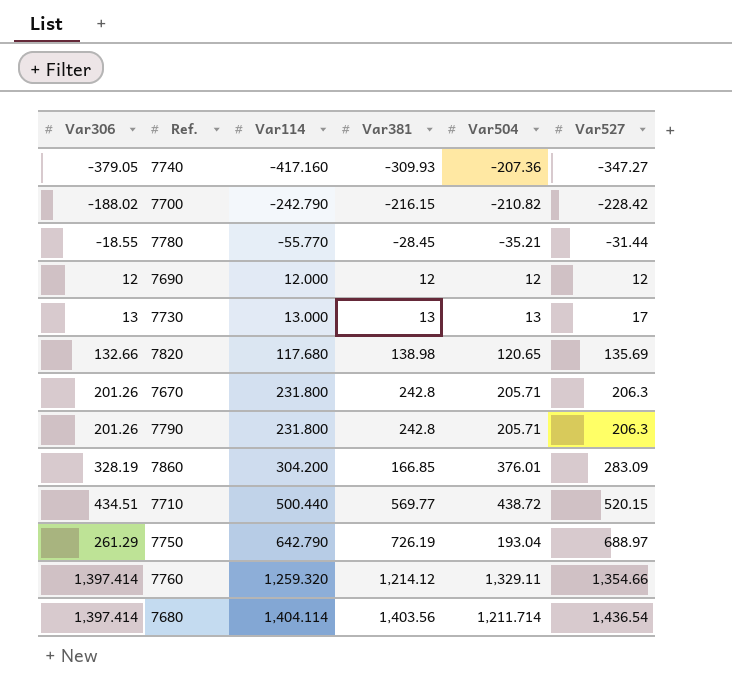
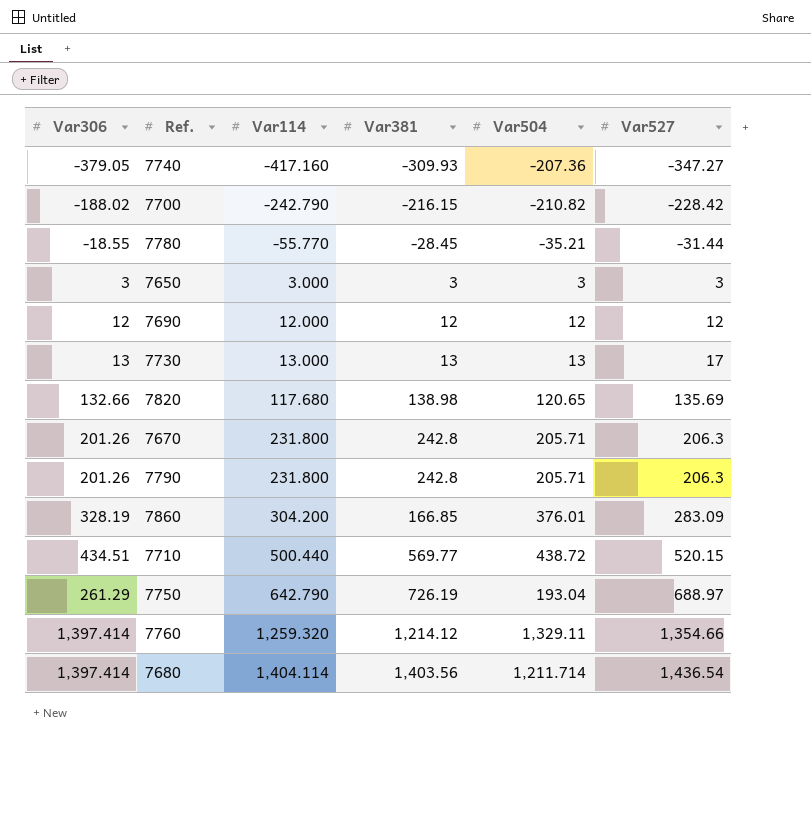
row 7650: none -> 3 | 3.000 | 3 | 3 | 3

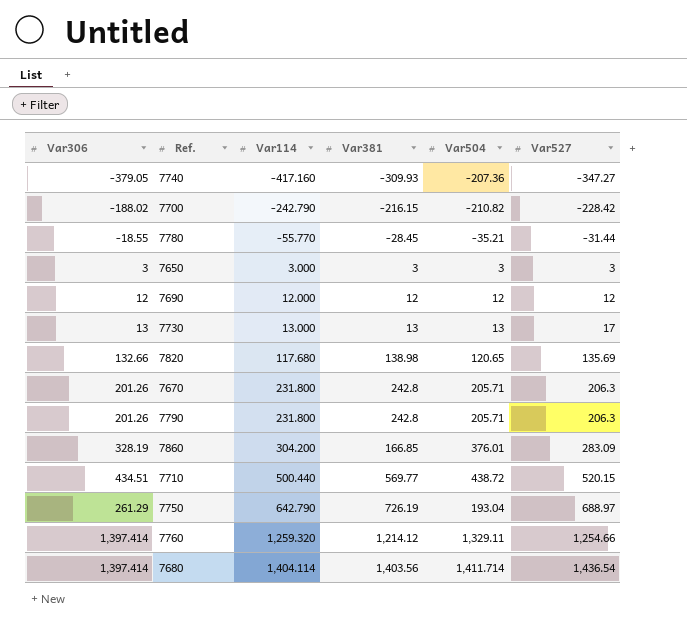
7760 | Var527: 1,354.66 -> 1,254.66
7680 | Var504: 1,211.714 -> 1,411.714

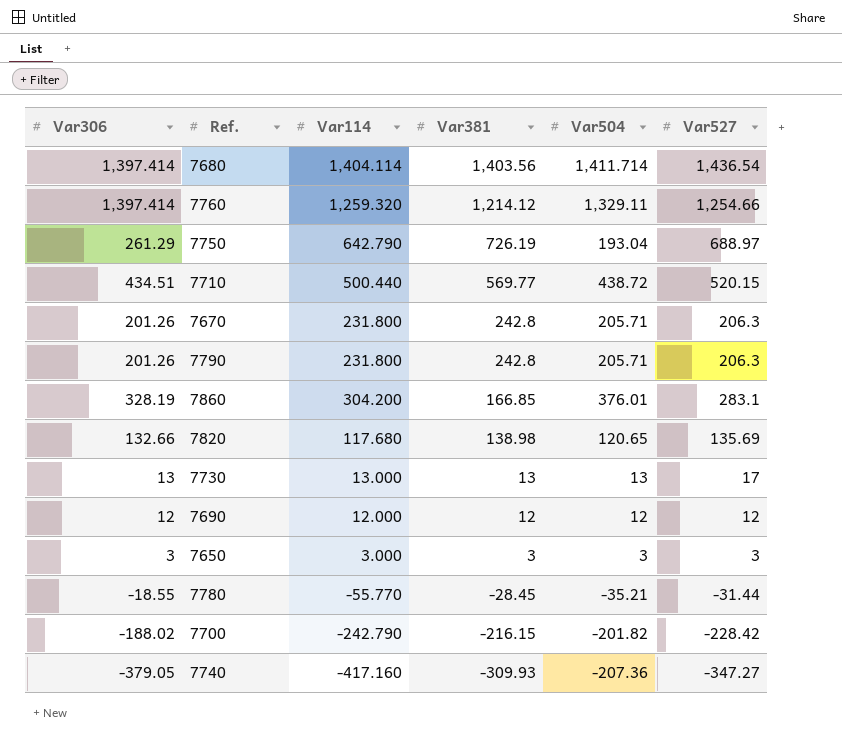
row order: Var114 ascending -> Var381 descending
7860 | Var527: 283.09 -> 283.1
7700 | Var504: -210.82 -> -201.82

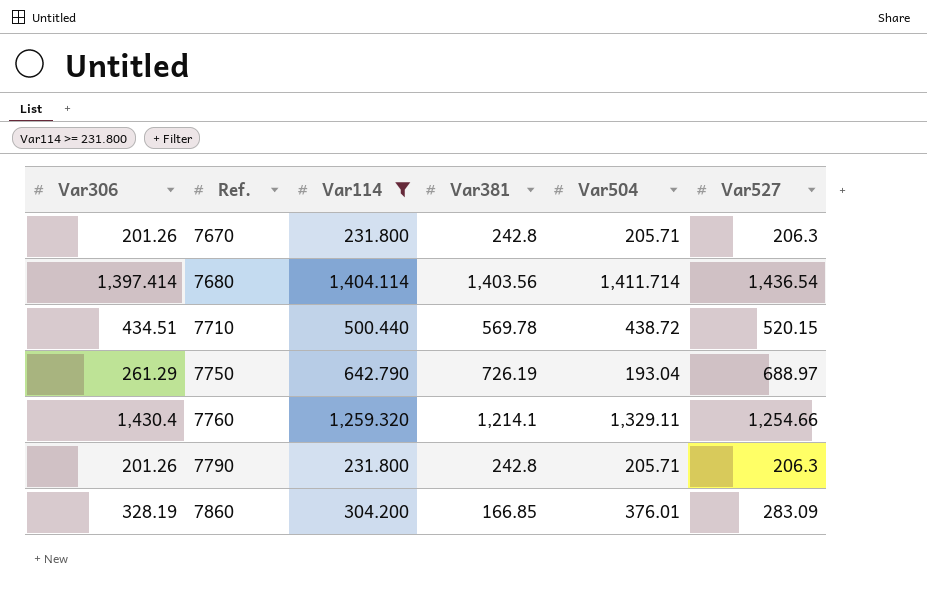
filter: none -> Var114 >= 231.800
row order: Var381 descending -> Ref. ascending
7710 | Var381: 569.77 -> 569.78
7760 | Var306: 1,397.414 -> 1,430.4
7760 | Var381: 1,214.12 -> 1,214.1
7860 | Var527: 283.1 -> 283.09

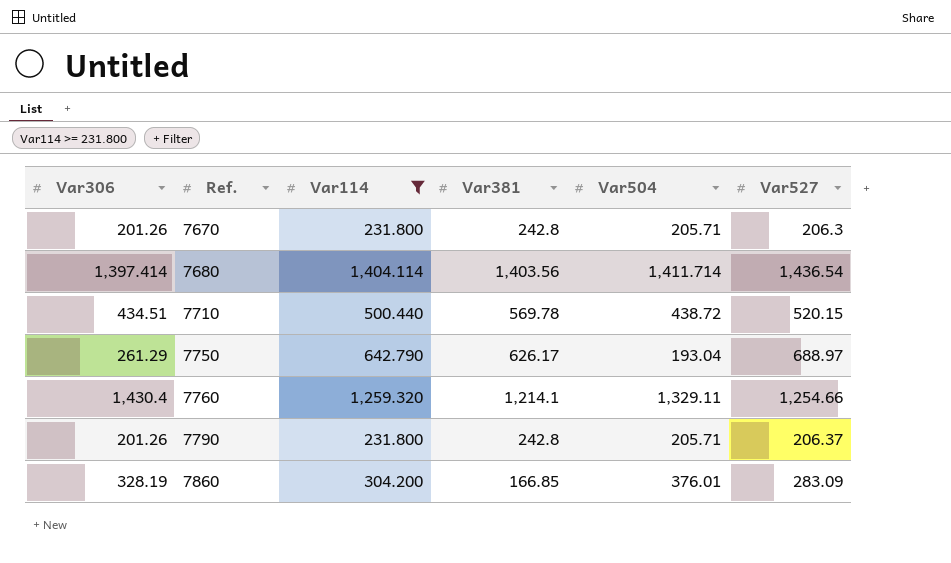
7750 | Var381: 726.19 -> 626.17
7790 | Var527: 206.3 -> 206.37

